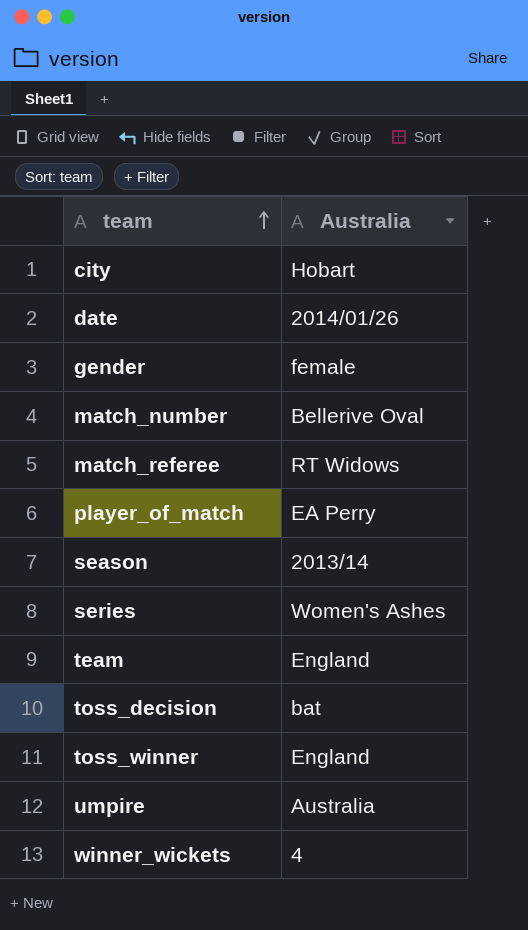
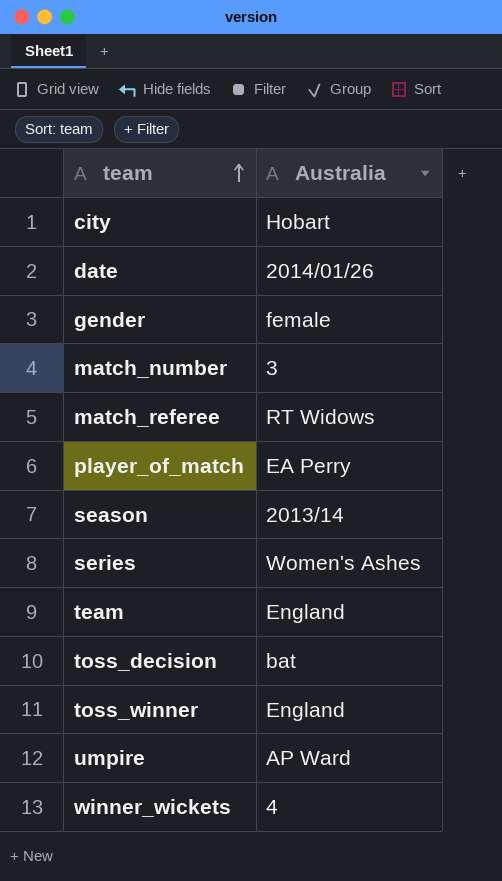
match_number | Australia: Bellerive Oval -> 3
umpire | Australia: Australia -> AP Ward

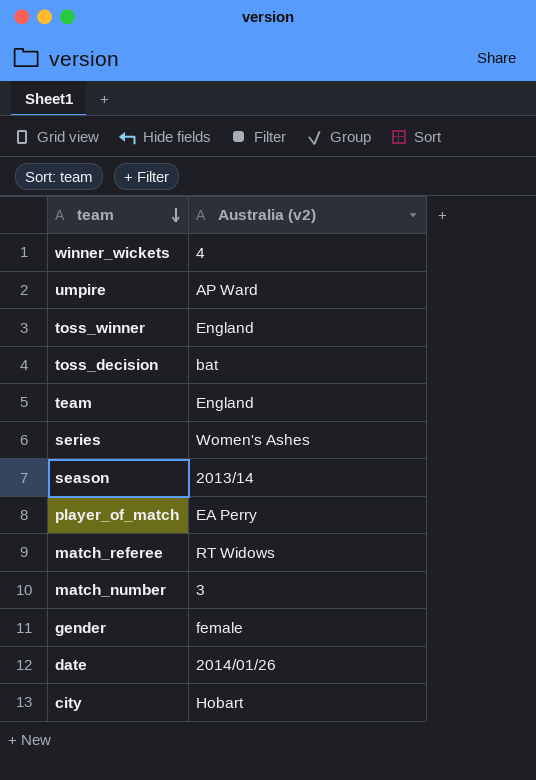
row order: team ascending -> team descending
column name: Australia -> Australia (v2)

